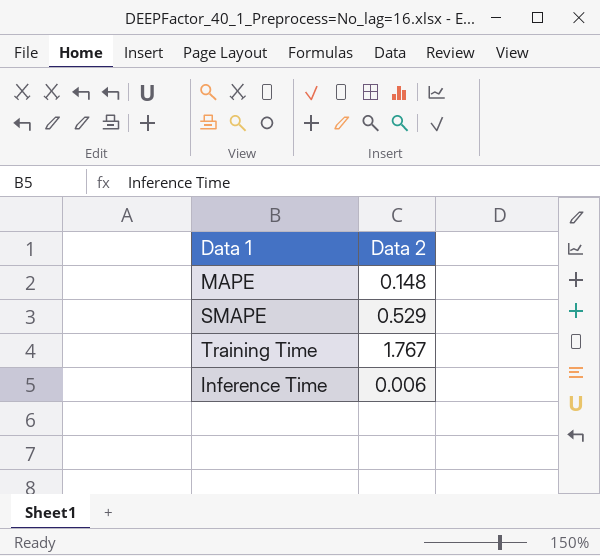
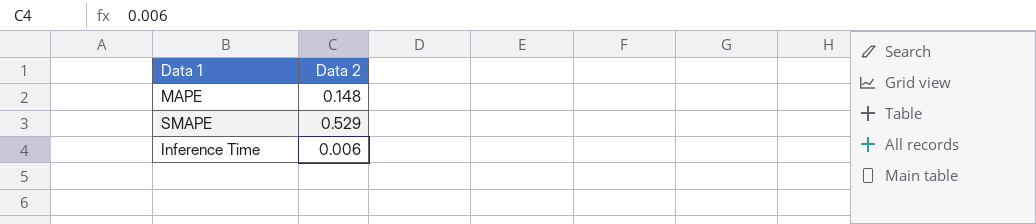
row Training Time: 1.767 -> none

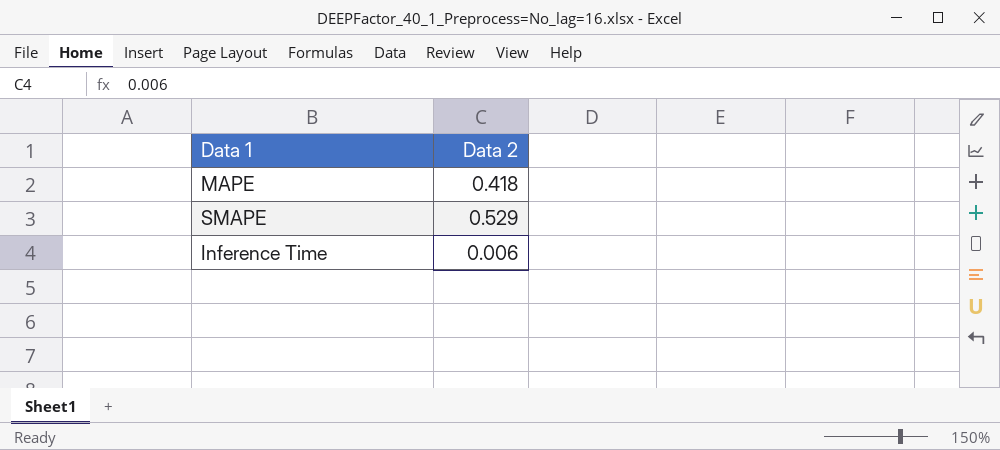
MAPE | Data 2: 0.148 -> 0.418

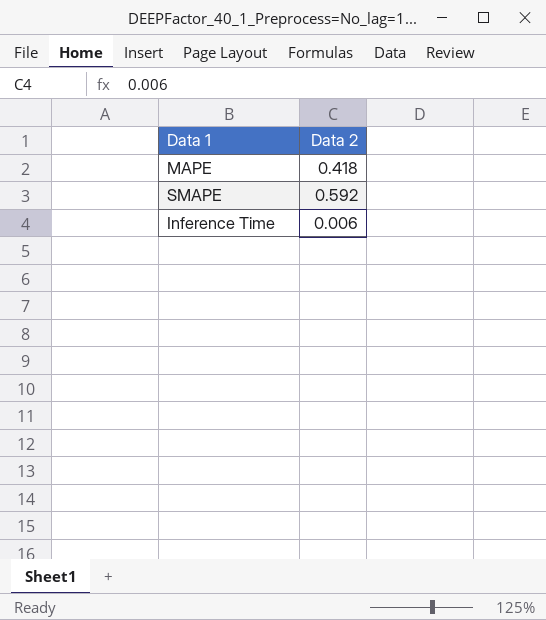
SMAPE | Data 2: 0.529 -> 0.592

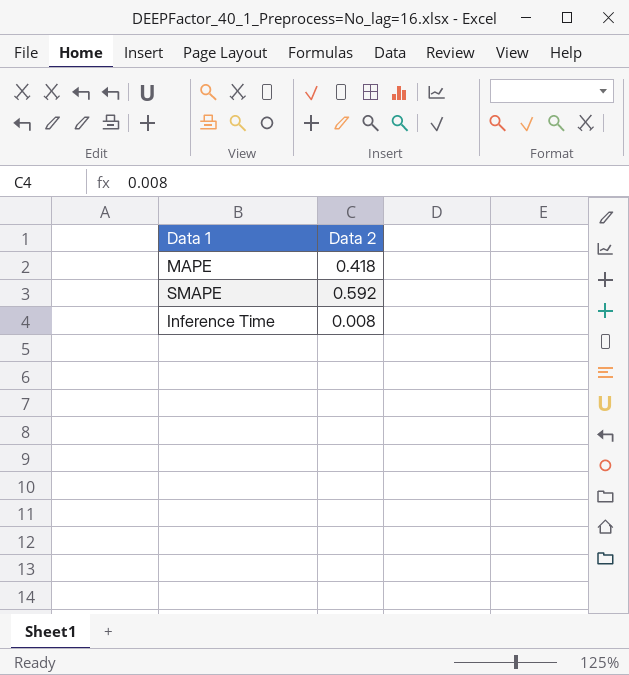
Inference Time | Data 2: 0.006 -> 0.008

